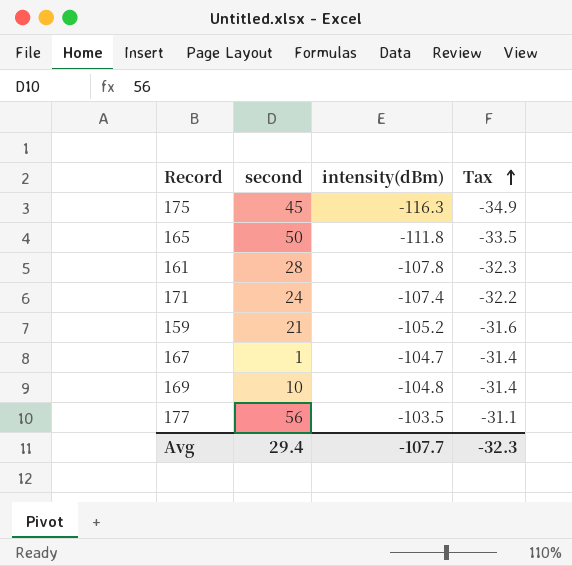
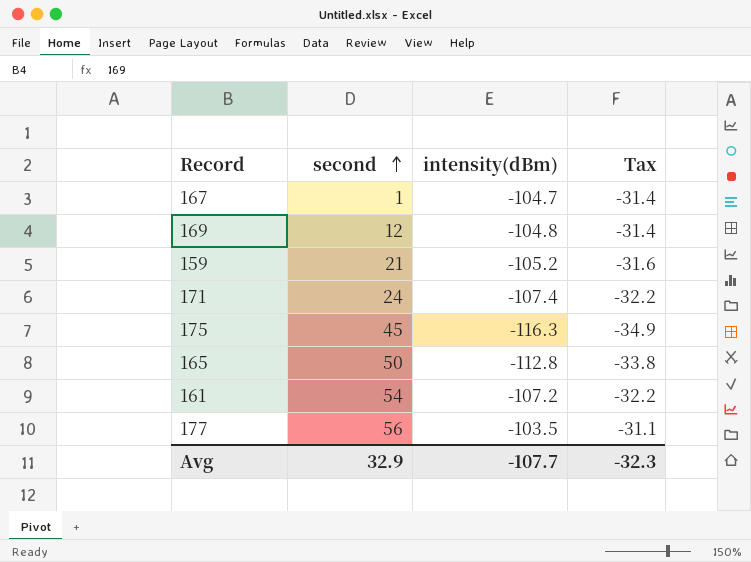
row order: Tax ascending -> second ascending
169 | second: 10 -> 12
165 | intensity(dBm): -111.8 -> -112.8
165 | Tax: -33.5 -> -33.8
161 | second: 28 -> 54
161 | intensity(dBm): -107.8 -> -107.2
161 | Tax: -32.3 -> -32.2
Avg | second: 29.4 -> 32.9

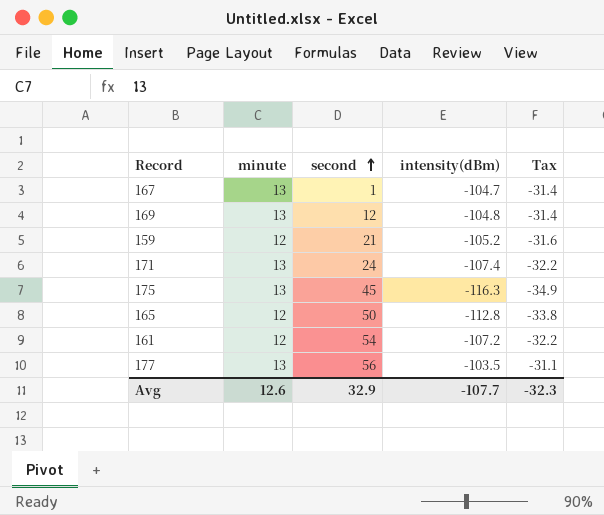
column minute | position: none -> 2

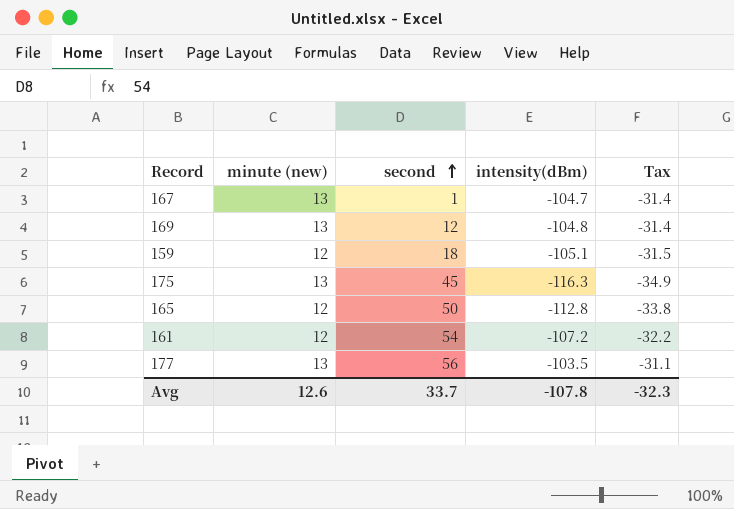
column name: minute -> minute (new)
row 171: 13 | 24 | -107.4 | -32.2 -> none
159 | second: 21 -> 18
159 | intensity(dBm): -105.2 -> -105.1
159 | Tax: -31.6 -> -31.5
Avg | second: 32.9 -> 33.7
Avg | intensity(dBm): -107.7 -> -107.8

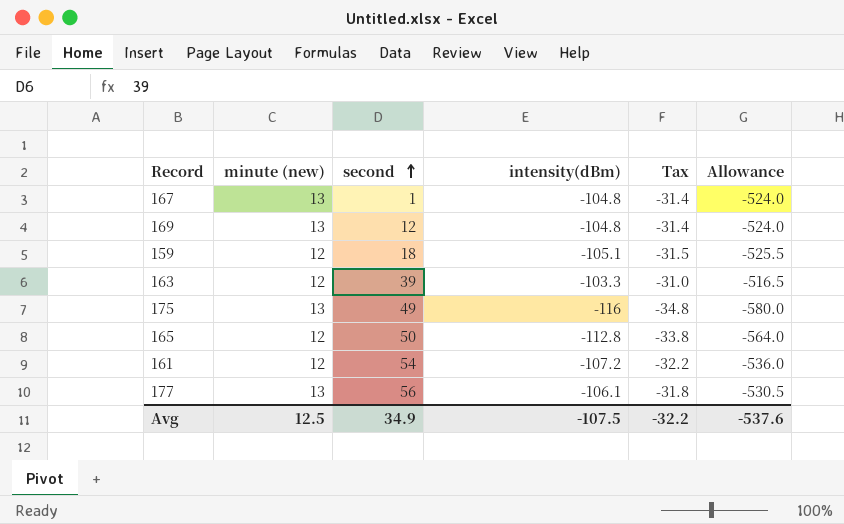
column Allowance | formula: none -> [intensity(dBm)] * 5
167 | intensity(dBm): -104.7 -> -104.8
row 163: none -> 12 | 39 | -103.3 | -31.0 | -516.5
175 | second: 45 -> 49
175 | intensity(dBm): -116.3 -> -116
175 | Tax: -34.9 -> -34.8
177 | intensity(dBm): -103.5 -> -106.1
177 | Tax: -31.1 -> -31.8
Avg | minute (new): 12.6 -> 12.5
Avg | second: 33.7 -> 34.9
Avg | intensity(dBm): -107.8 -> -107.5
Avg | Tax: -32.3 -> -32.2

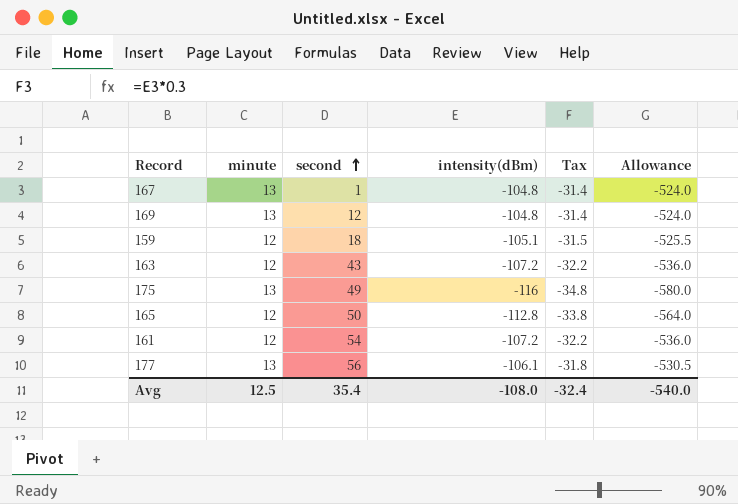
column name: minute (new) -> minute
163 | second: 39 -> 43
163 | intensity(dBm): -103.3 -> -107.2
163 | Tax: -31.0 -> -32.2
163 | Allowance: -516.5 -> -536.0
Avg | second: 34.9 -> 35.4
Avg | intensity(dBm): -107.5 -> -108.0
Avg | Tax: -32.2 -> -32.4
Avg | Allowance: -537.6 -> -540.0

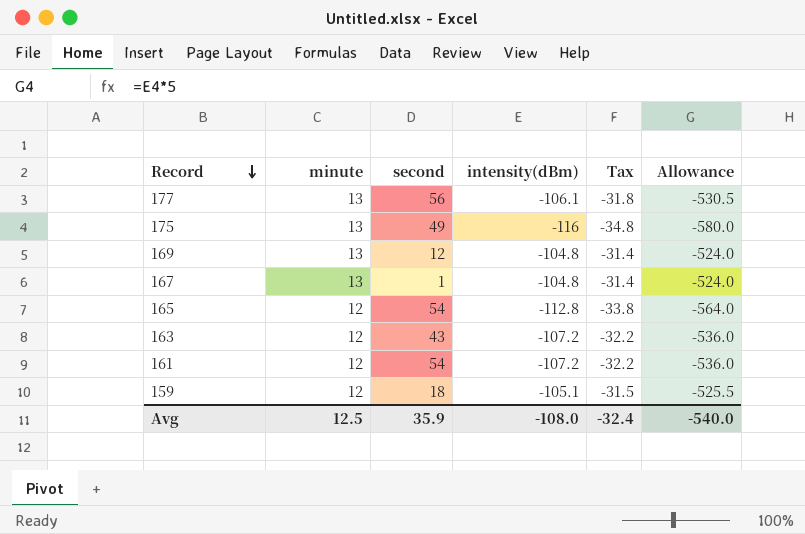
row order: second ascending -> Record descending
165 | second: 50 -> 54
Avg | second: 35.4 -> 35.9

